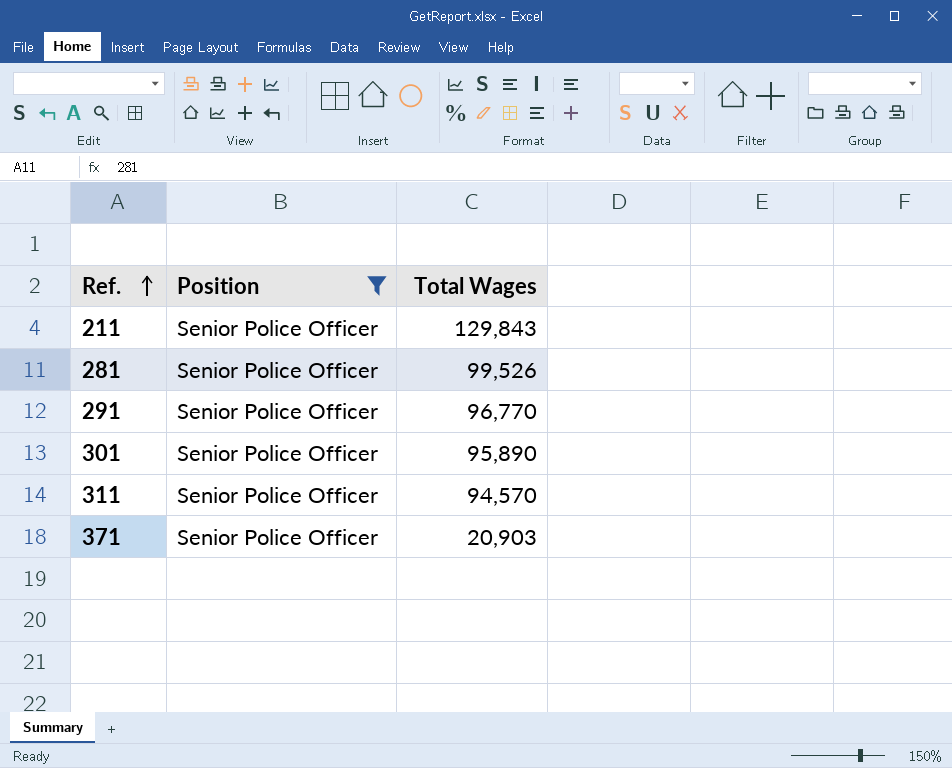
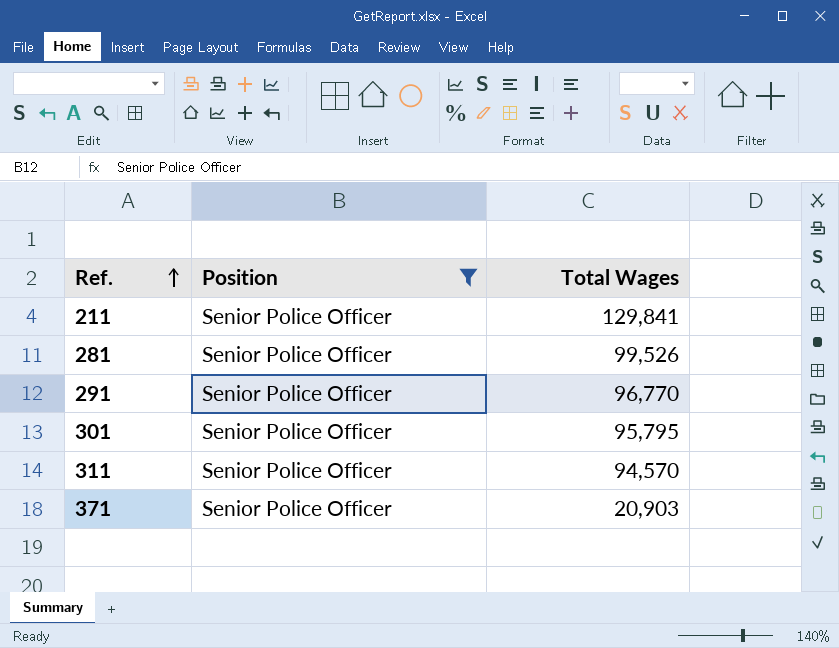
211 | Total Wages: 129,843 -> 129,841
301 | Total Wages: 95,890 -> 95,795

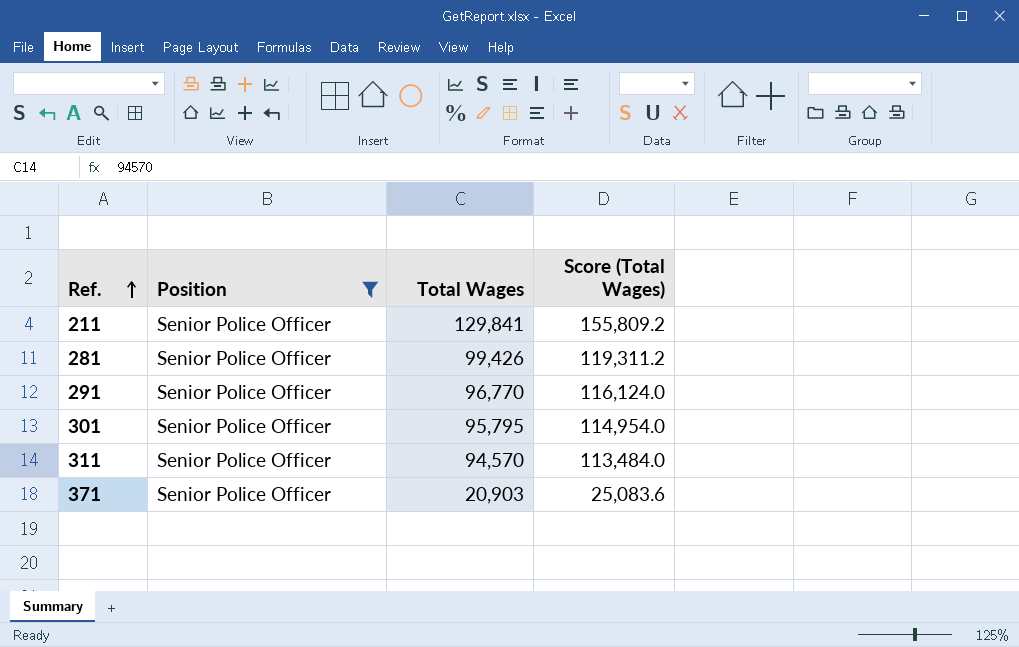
column Score (Total Wages) | formula: none -> [Total Wages] * 1.2
281 | Total Wages: 99,526 -> 99,426

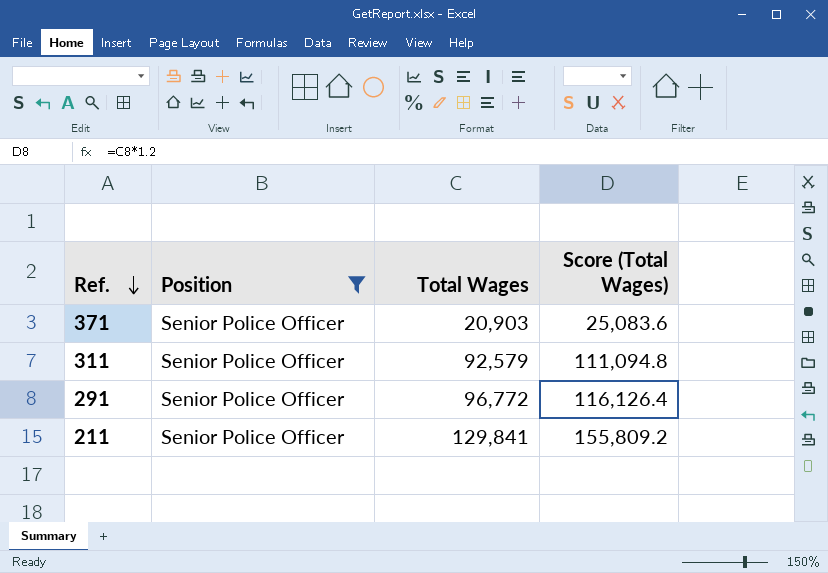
row order: Ref. ascending -> Ref. descending
row 281: Senior Police Officer | 99,426 | 119,311.2 -> none
row 301: Senior Police Officer | 95,795 | 114,954.0 -> none
311 | Total Wages: 94,570 -> 92,579
311 | Score (Total Wages): 113,484.0 -> 111,094.8
291 | Total Wages: 96,770 -> 96,772
291 | Score (Total Wages): 116,124.0 -> 116,126.4

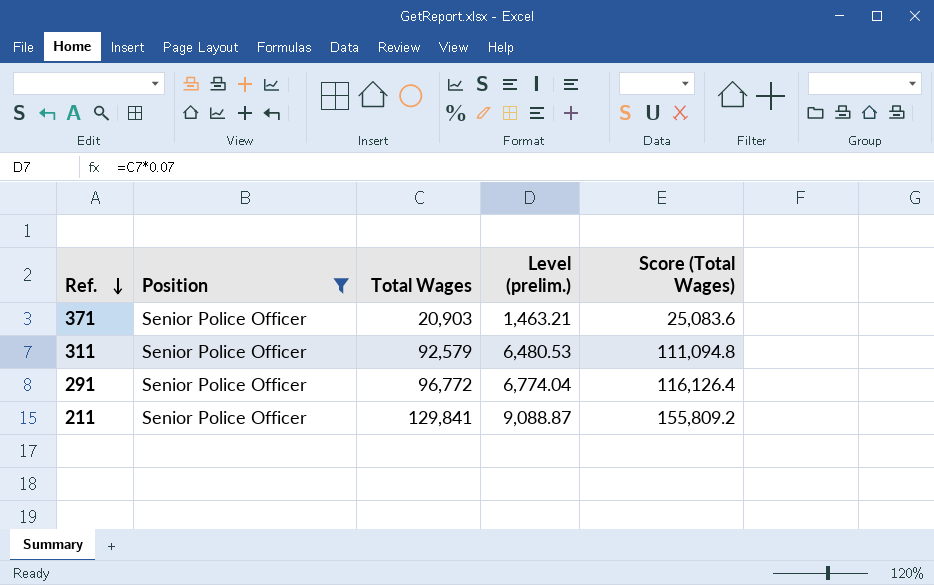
column Level (prelim.) | formula: none -> [Total Wages] * 0.07

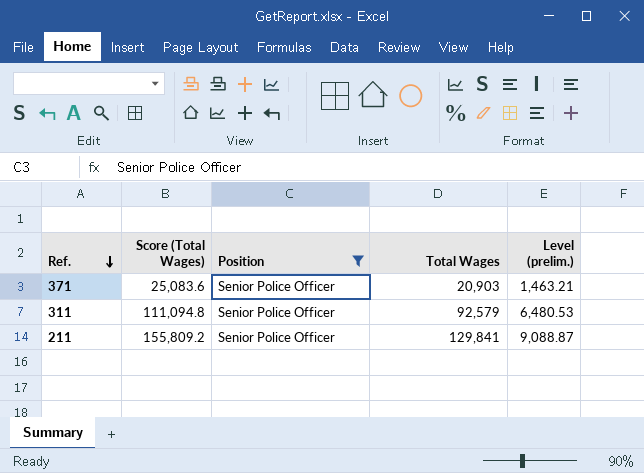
column Score (Total Wages) | position: 5 -> 2
row 291: Senior Police Officer | 96,772 | 6,774.04 | 116,126.4 -> none

